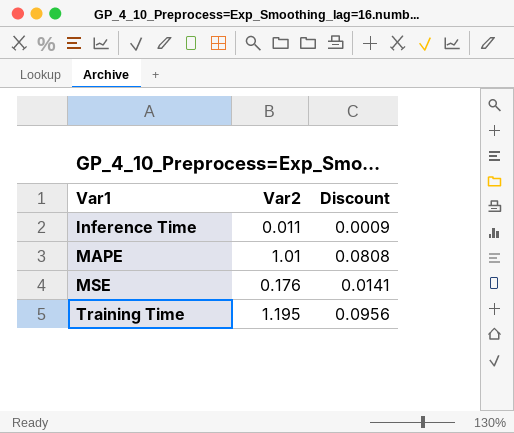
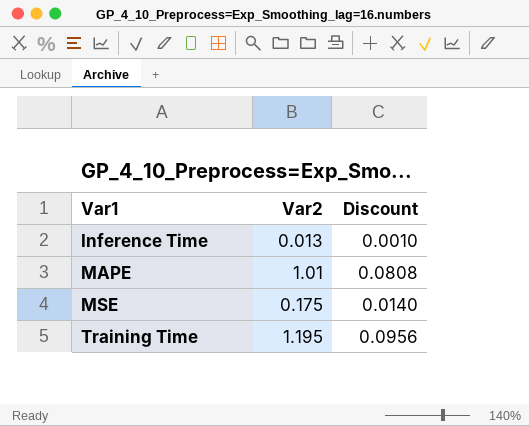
Inference Time | Var2: 0.011 -> 0.013
Inference Time | Discount: 0.0009 -> 0.0010
MSE | Var2: 0.176 -> 0.175
MSE | Discount: 0.0141 -> 0.0140

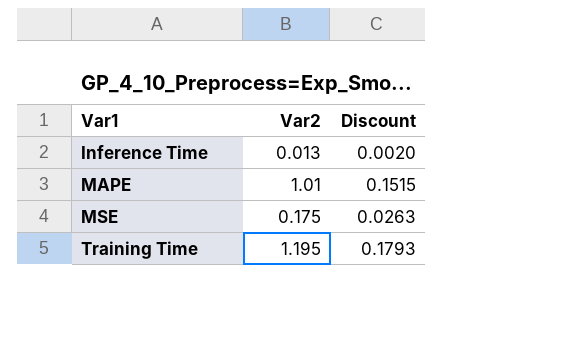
column Discount | formula: [Var2] * 0.08 -> [Var2] * 0.15

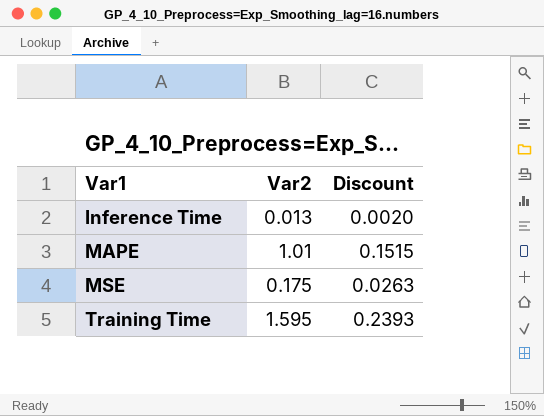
Training Time | Var2: 1.195 -> 1.595
Training Time | Discount: 0.1793 -> 0.2393

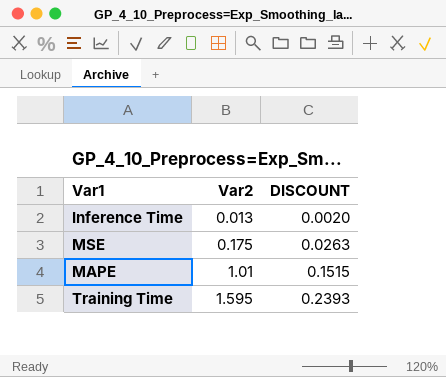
row order: Var1 ascending -> Var2 ascending
column name: Discount -> DISCOUNT

